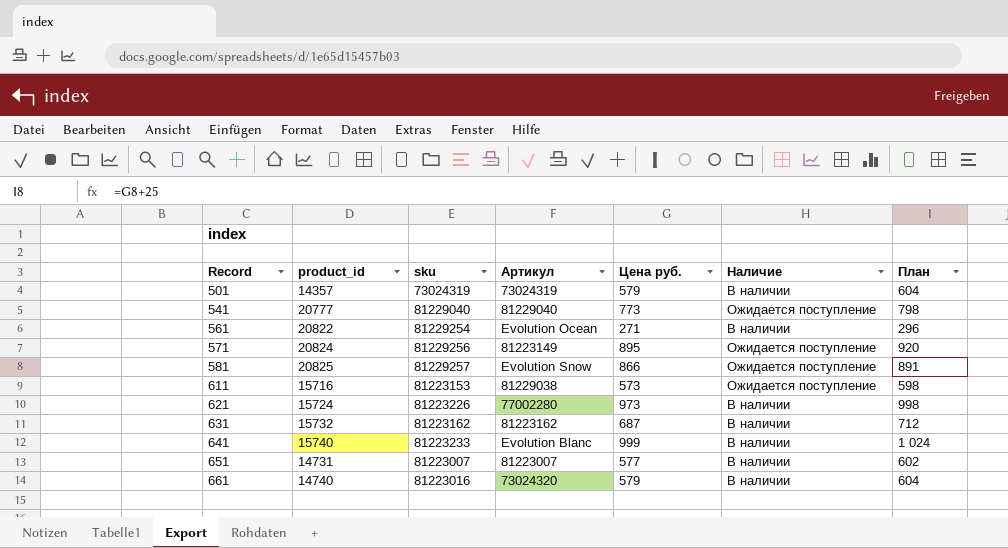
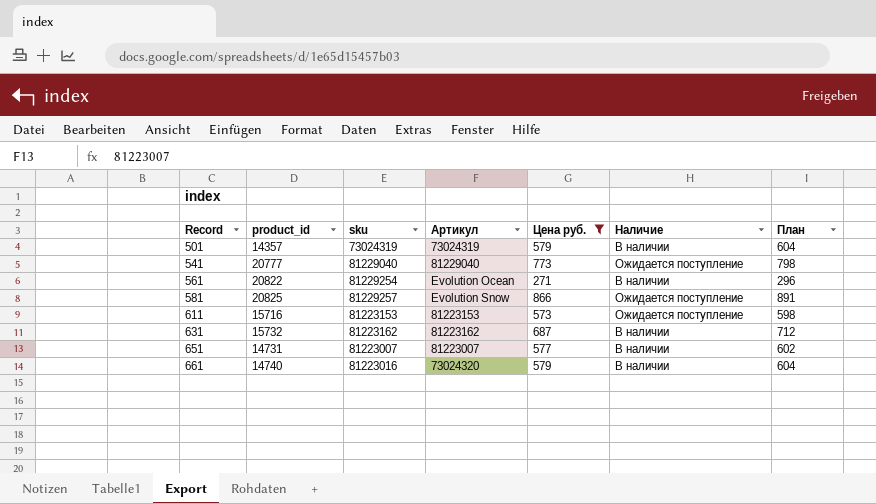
filter: none -> Цена руб. <= 866
611 | Артикул: 81229038 -> 81223153

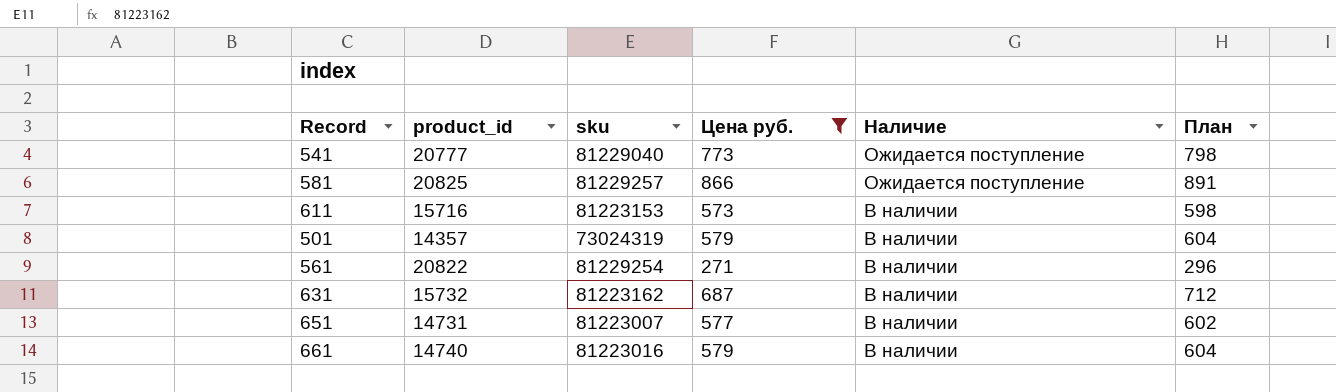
row order: Record ascending -> Наличие descending
column Артикул | position: 4 -> none
611 | Наличие: Ожидается поступление -> В наличии

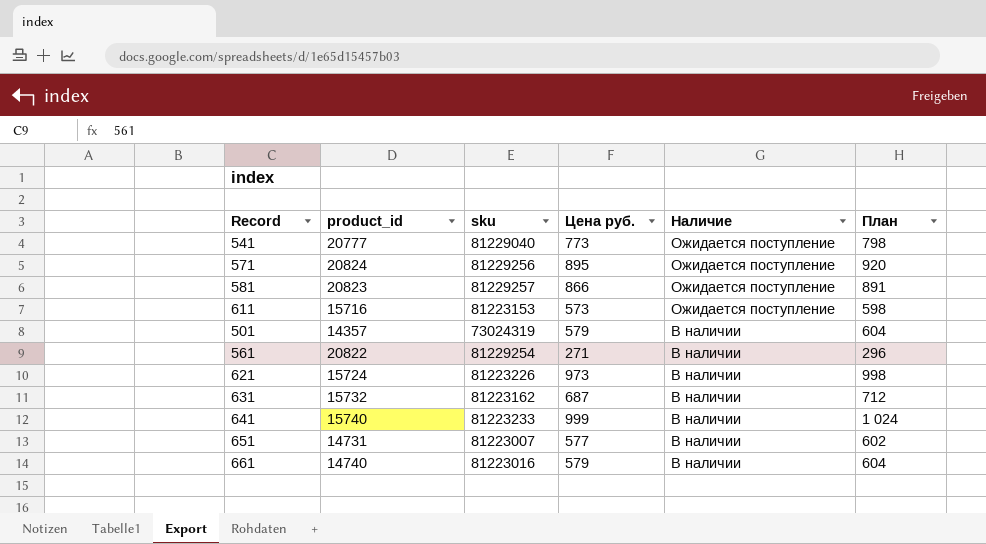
filter: Цена руб. <= 866 -> none
581 | product_id: 20825 -> 20823
611 | Наличие: В наличии -> Ожидается поступление

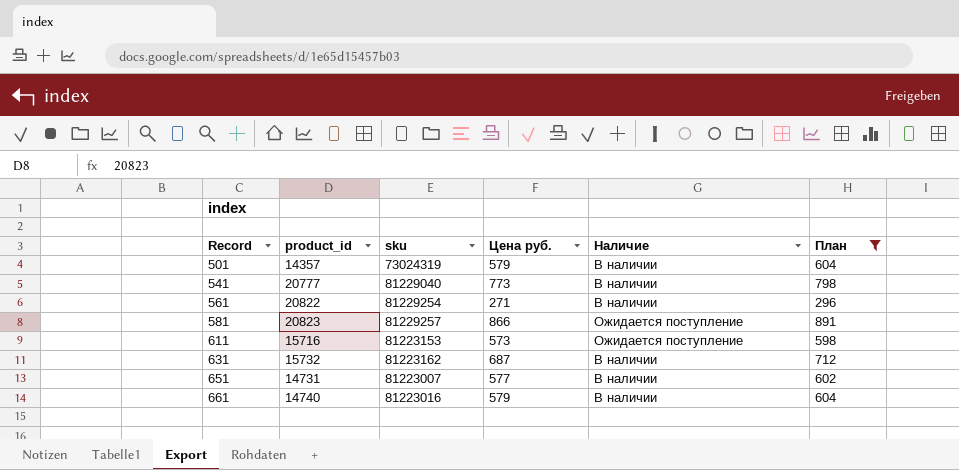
filter: none -> План <= 891
row order: Наличие descending -> Record ascending
541 | Наличие: Ожидается поступление -> В наличии

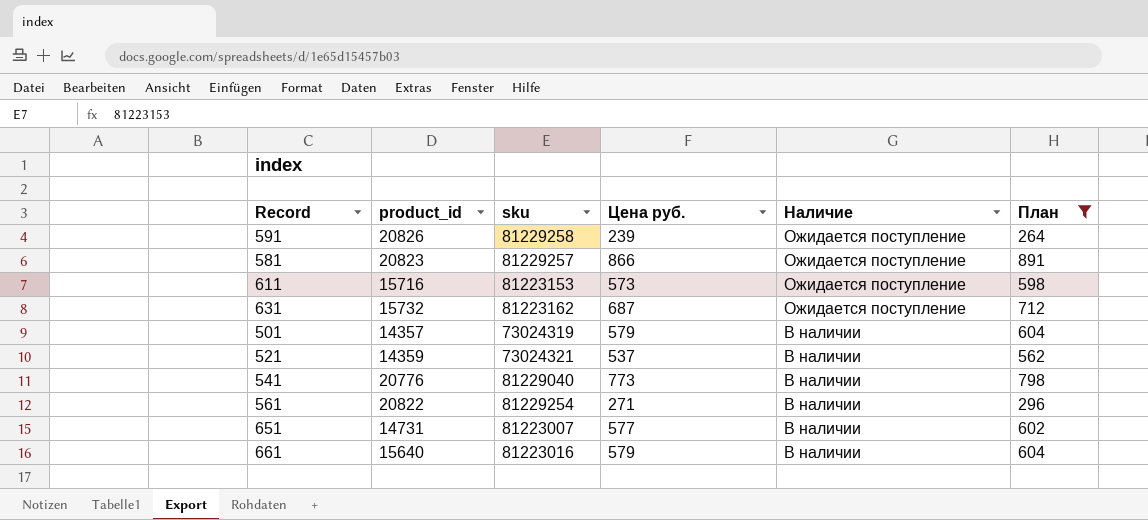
row order: Record ascending -> Наличие descending
row 591: none -> 20826 | 81229258 | 239 | Ожидается поступление | 264
631 | Наличие: В наличии -> Ожидается поступление
row 521: none -> 14359 | 73024321 | 537 | В наличии | 562
541 | product_id: 20777 -> 20776
661 | product_id: 14740 -> 15640

